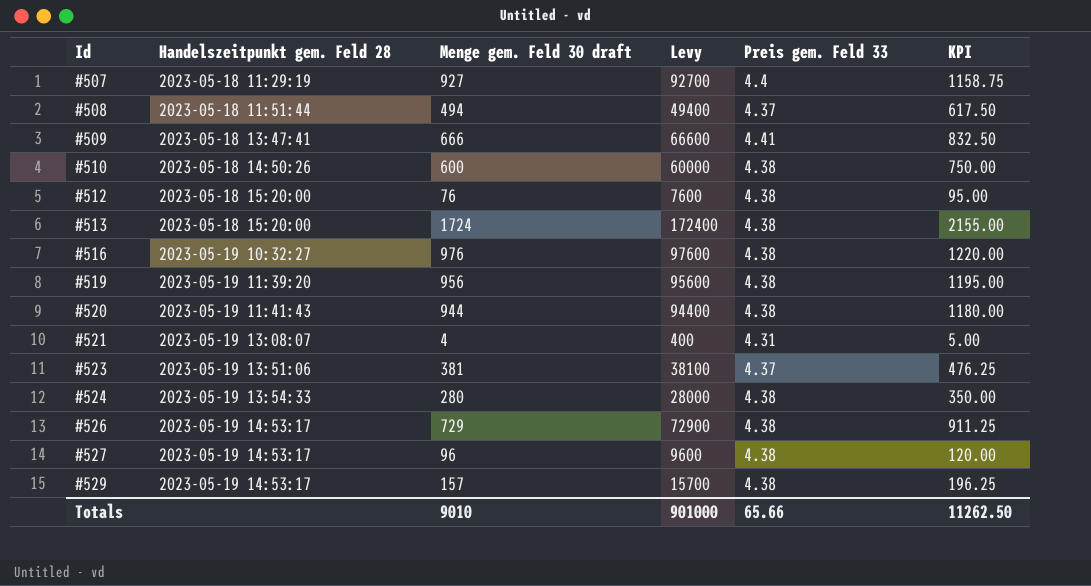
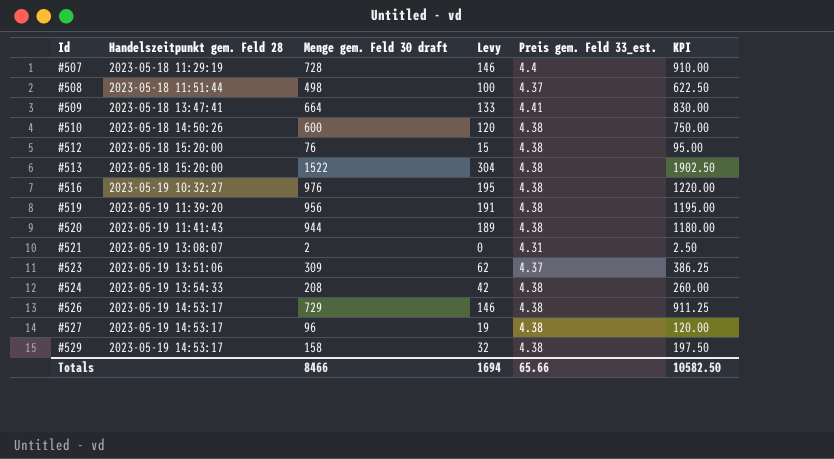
column Levy | formula: [Menge gem. Feld 30 draft] * 100 -> [Menge gem. Feld 30 draft] * 0.2
column name: Preis gem. Feld 33 -> Preis gem. Feld 33_est.
#507 | Menge gem. Feld 30 draft: 927 -> 728
#507 | KPI: 1158.75 -> 910.00
#508 | Menge gem. Feld 30 draft: 494 -> 498
#508 | KPI: 617.50 -> 622.50
#509 | Menge gem. Feld 30 draft: 666 -> 664
#509 | KPI: 832.50 -> 830.00
#513 | Menge gem. Feld 30 draft: 1724 -> 1522
#513 | KPI: 2155.00 -> 1902.50
#521 | Menge gem. Feld 30 draft: 4 -> 2
#521 | KPI: 5.00 -> 2.50
#523 | Menge gem. Feld 30 draft: 381 -> 309
#523 | KPI: 476.25 -> 386.25
#524 | Menge gem. Feld 30 draft: 280 -> 208
#524 | KPI: 350.00 -> 260.00
#529 | Menge gem. Feld 30 draft: 157 -> 158
#529 | KPI: 196.25 -> 197.50
Totals | Menge gem. Feld 30 draft: 9010 -> 8466
Totals | Levy: 901000 -> 1694
Totals | KPI: 11262.50 -> 10582.50

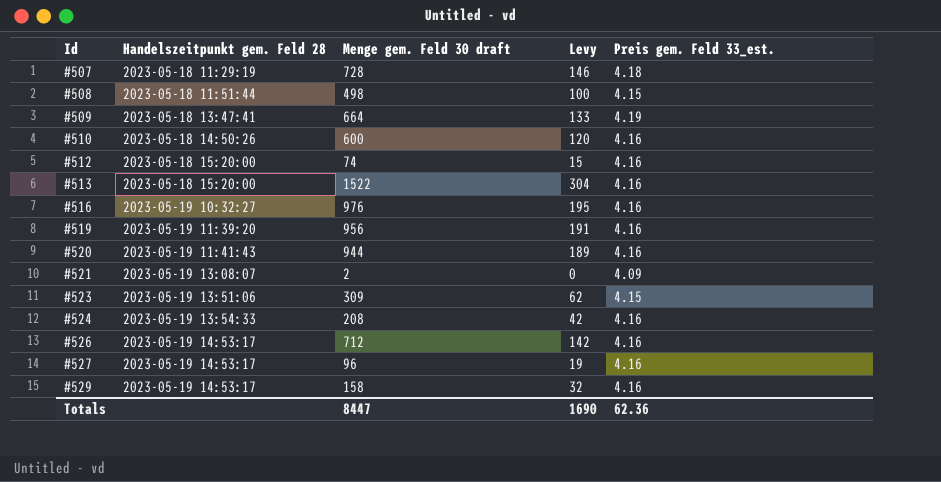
column KPI | formula: [Menge gem. Feld 30 draft] * 1.25 -> none
#507 | Preis gem. Feld 33_est.: 4.4 -> 4.18
#508 | Preis gem. Feld 33_est.: 4.37 -> 4.15
#509 | Preis gem. Feld 33_est.: 4.41 -> 4.19
#510 | Preis gem. Feld 33_est.: 4.38 -> 4.16
#512 | Menge gem. Feld 30 draft: 76 -> 74
#512 | Preis gem. Feld 33_est.: 4.38 -> 4.16
#513 | Preis gem. Feld 33_est.: 4.38 -> 4.16
#516 | Preis gem. Feld 33_est.: 4.38 -> 4.16
#519 | Preis gem. Feld 33_est.: 4.38 -> 4.16
#520 | Preis gem. Feld 33_est.: 4.38 -> 4.16
#521 | Preis gem. Feld 33_est.: 4.31 -> 4.09
#523 | Preis gem. Feld 33_est.: 4.37 -> 4.15
#524 | Preis gem. Feld 33_est.: 4.38 -> 4.16
#526 | Menge gem. Feld 30 draft: 729 -> 712
#526 | Levy: 146 -> 142
#526 | Preis gem. Feld 33_est.: 4.38 -> 4.16
#527 | Preis gem. Feld 33_est.: 4.38 -> 4.16
#529 | Preis gem. Feld 33_est.: 4.38 -> 4.16
Totals | Menge gem. Feld 30 draft: 8466 -> 8447
Totals | Levy: 1694 -> 1690
Totals | Preis gem. Feld 33_est.: 65.66 -> 62.36

